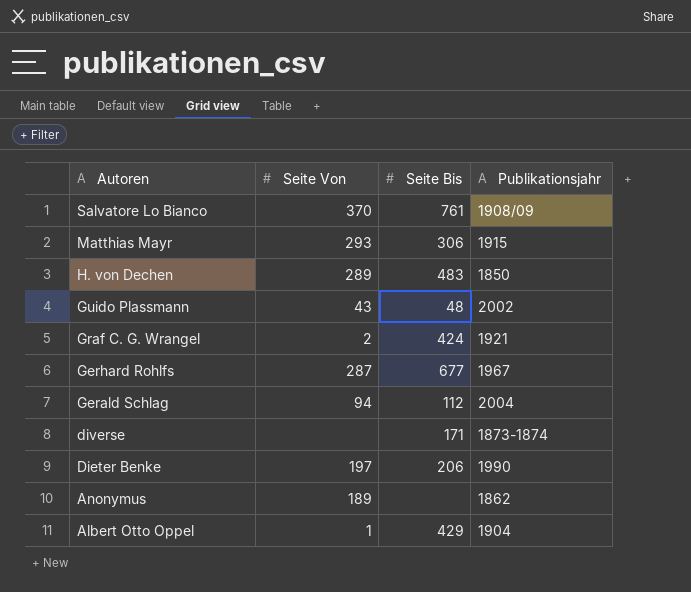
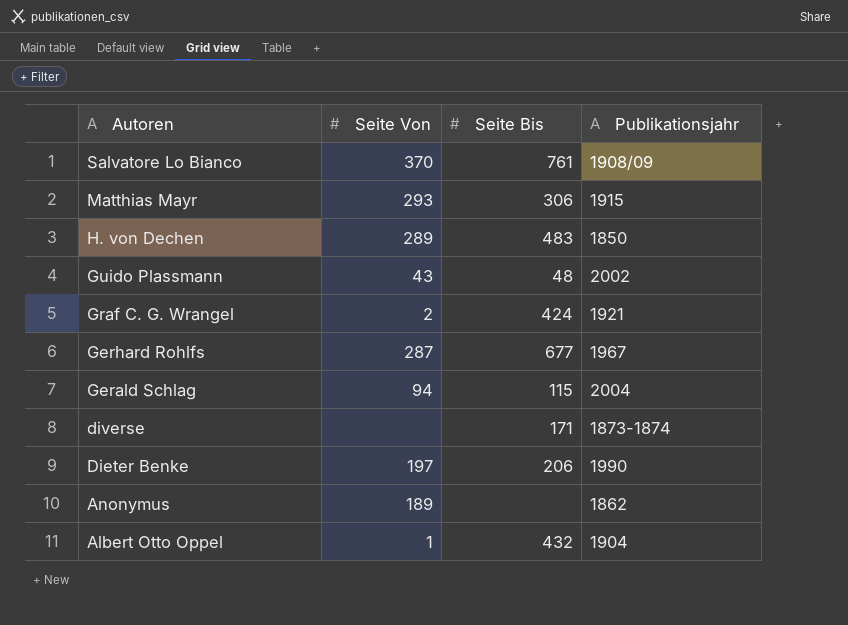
Gerald Schlag | Seite Bis: 112 -> 115
Albert Otto Oppel | Seite Bis: 429 -> 432

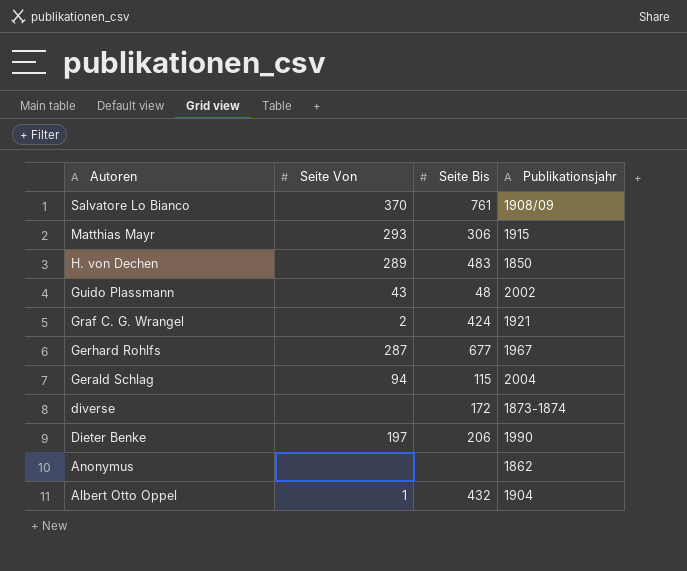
diverse | Seite Bis: 171 -> 172
Anonymus | Seite Von: 189 -> none

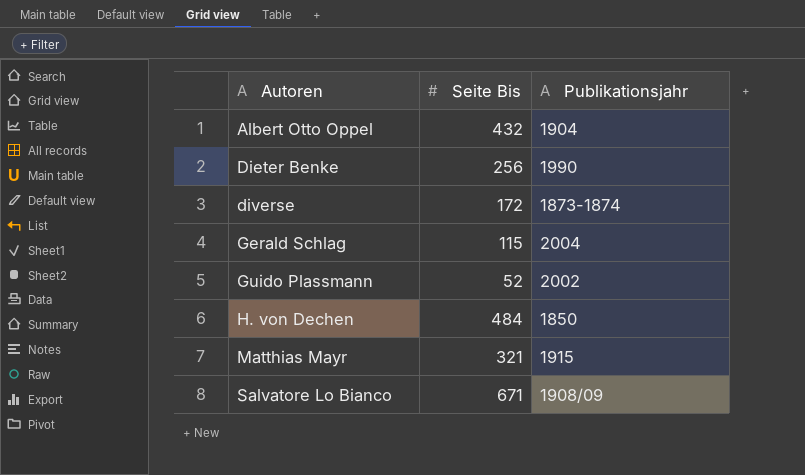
row order: Autoren descending -> Autoren ascending
column Seite Von | position: 2 -> none
row Graf C. G. Wrangel: 2 | 424 | 1921 -> none
row Gerhard Rohlfs: 287 | 677 | 1967 -> none
row Anonymus: none | none | 1862 -> none
Dieter Benke | Seite Bis: 206 -> 256
Guido Plassmann | Seite Bis: 48 -> 52
H. von Dechen | Seite Bis: 483 -> 484
Matthias Mayr | Seite Bis: 306 -> 321
Salvatore Lo Bianco | Seite Bis: 761 -> 671

